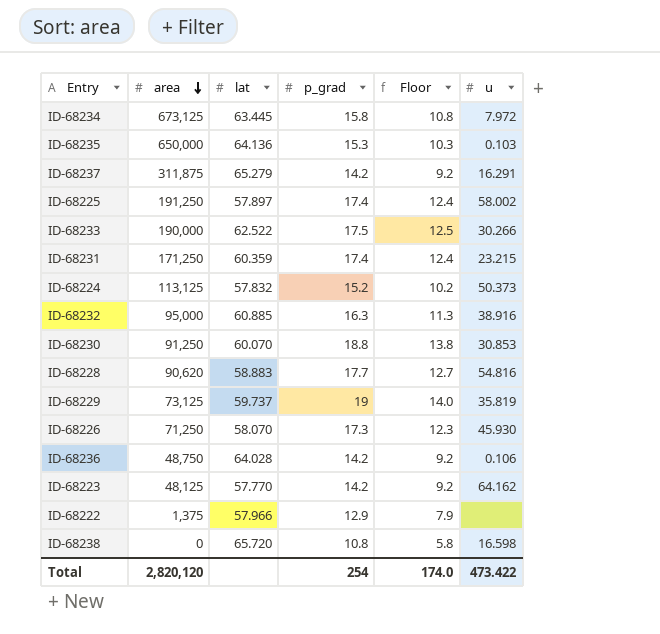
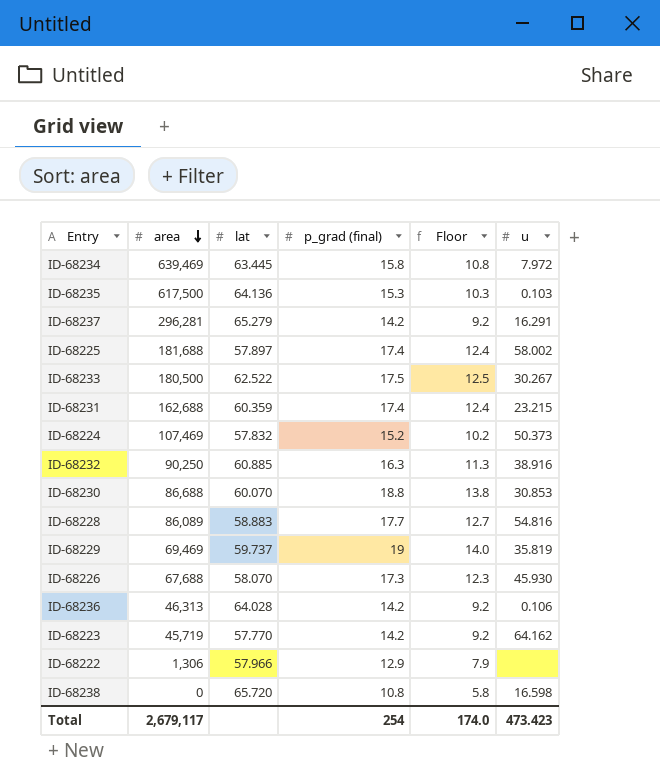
column name: p_grad -> p_grad (final)
ID-68234 | area: 673,125 -> 639,469
ID-68235 | area: 650,000 -> 617,500
ID-68237 | area: 311,875 -> 296,281
ID-68225 | area: 191,250 -> 181,688
ID-68233 | area: 190,000 -> 180,500
ID-68233 | u: 30.266 -> 30.267
ID-68231 | area: 171,250 -> 162,688
ID-68224 | area: 113,125 -> 107,469
ID-68232 | area: 95,000 -> 90,250
ID-68230 | area: 91,250 -> 86,688
ID-68228 | area: 90,620 -> 86,089
ID-68229 | area: 73,125 -> 69,469
ID-68226 | area: 71,250 -> 67,688
ID-68236 | area: 48,750 -> 46,313
ID-68223 | area: 48,125 -> 45,719
ID-68222 | area: 1,375 -> 1,306
Total | area: 2,820,120 -> 2,679,117
Total | u: 473.422 -> 473.423

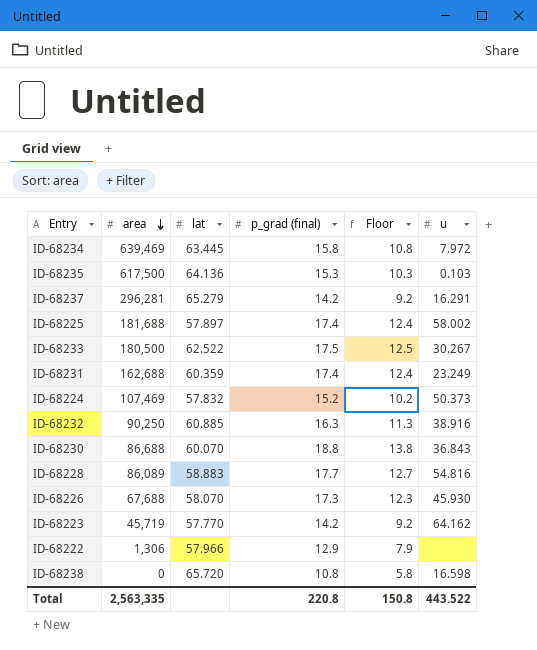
row ID-68229: 69,469 | 59.737 | 19 | 14.0 | 35.819 -> none
row ID-68236: 46,313 | 64.028 | 14.2 | 9.2 | 0.106 -> none
ID-68231 | u: 23.215 -> 23.249
ID-68230 | u: 30.853 -> 36.843
Total | area: 2,679,117 -> 2,563,335
Total | p_grad (final): 254 -> 220.8
Total | Floor: 174.0 -> 150.8
Total | u: 473.423 -> 443.522

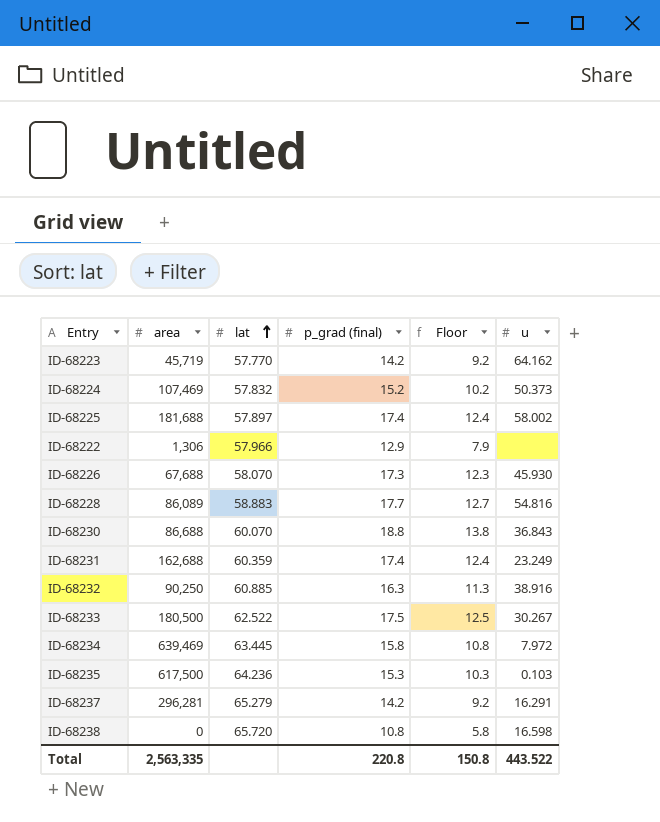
row order: area descending -> lat ascending
ID-68235 | lat: 64.136 -> 64.236

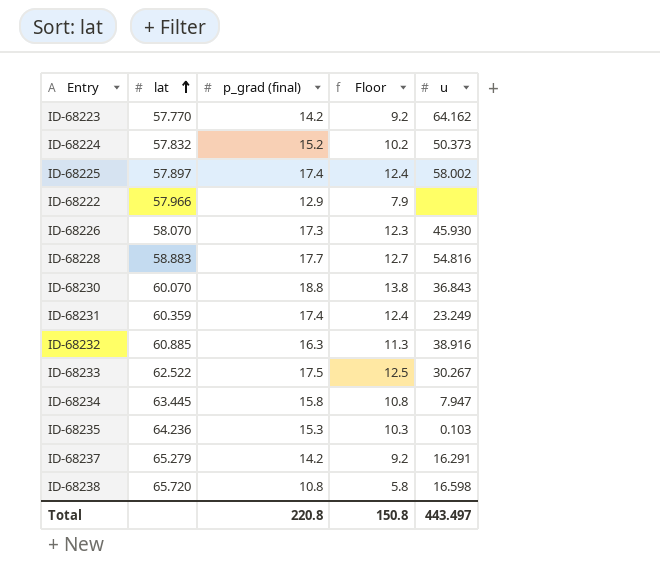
column area | position: 2 -> none
ID-68234 | u: 7.972 -> 7.947
Total | u: 443.522 -> 443.497

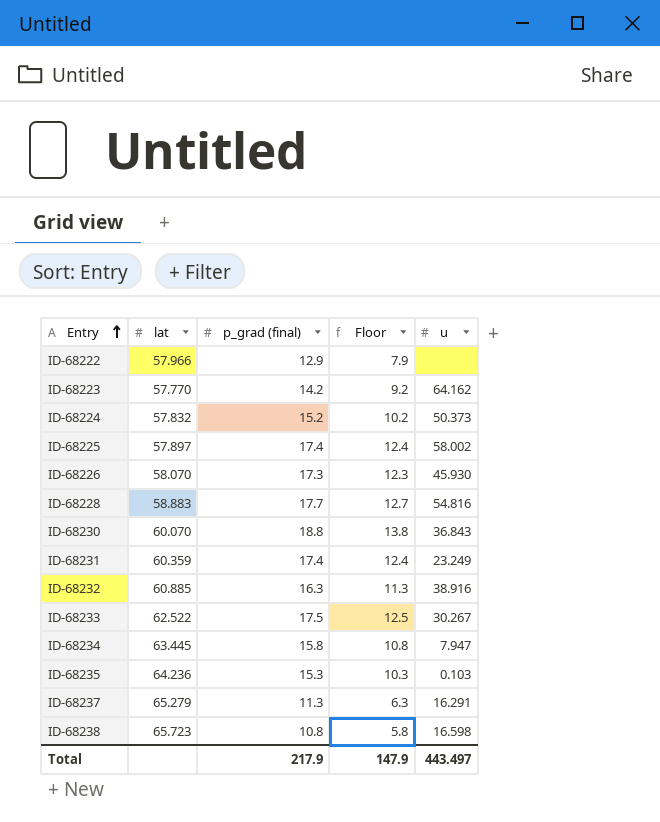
row order: lat ascending -> Entry ascending
ID-68237 | p_grad (final): 14.2 -> 11.3
ID-68237 | Floor: 9.2 -> 6.3
ID-68238 | lat: 65.720 -> 65.723
Total | p_grad (final): 220.8 -> 217.9
Total | Floor: 150.8 -> 147.9

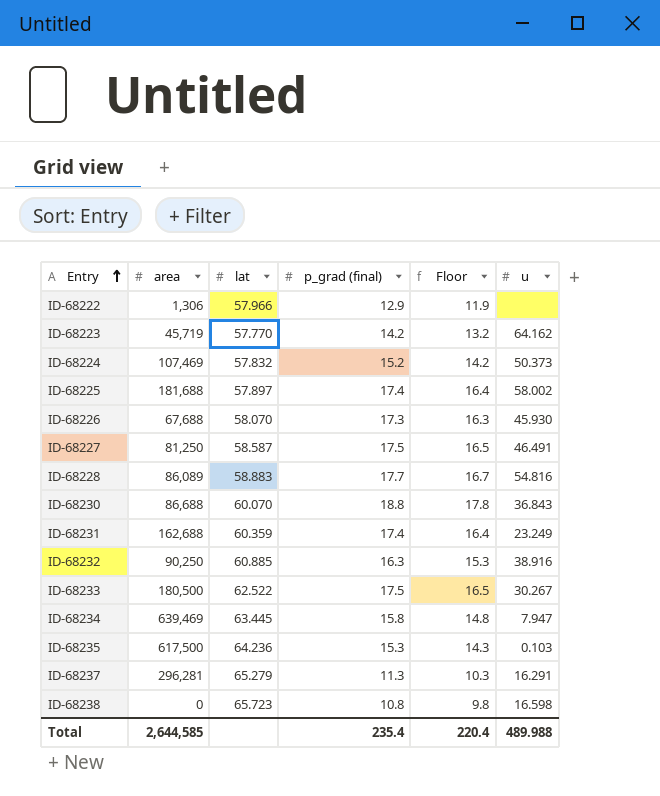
column area | position: none -> 2
column Floor | formula: [p_grad (final)] - 5 -> [p_grad (final)] - 1
row ID-68227: none -> 81,250 | 58.587 | 17.5 | 16.5 | 46.491
Total | p_grad (final): 217.9 -> 235.4
Total | Floor: 147.9 -> 220.4
Total | u: 443.497 -> 489.988

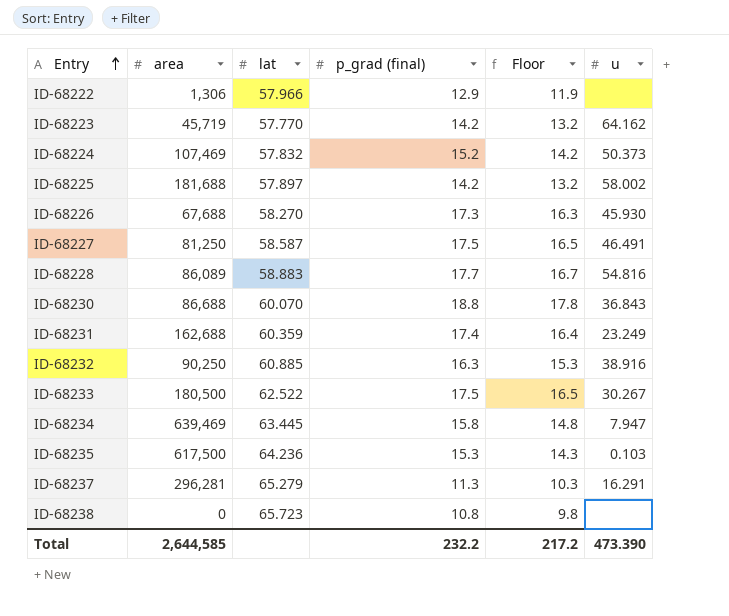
ID-68225 | p_grad (final): 17.4 -> 14.2
ID-68225 | Floor: 16.4 -> 13.2
ID-68226 | lat: 58.070 -> 58.270
ID-68238 | u: 16.598 -> none
Total | p_grad (final): 235.4 -> 232.2
Total | Floor: 220.4 -> 217.2
Total | u: 489.988 -> 473.390

